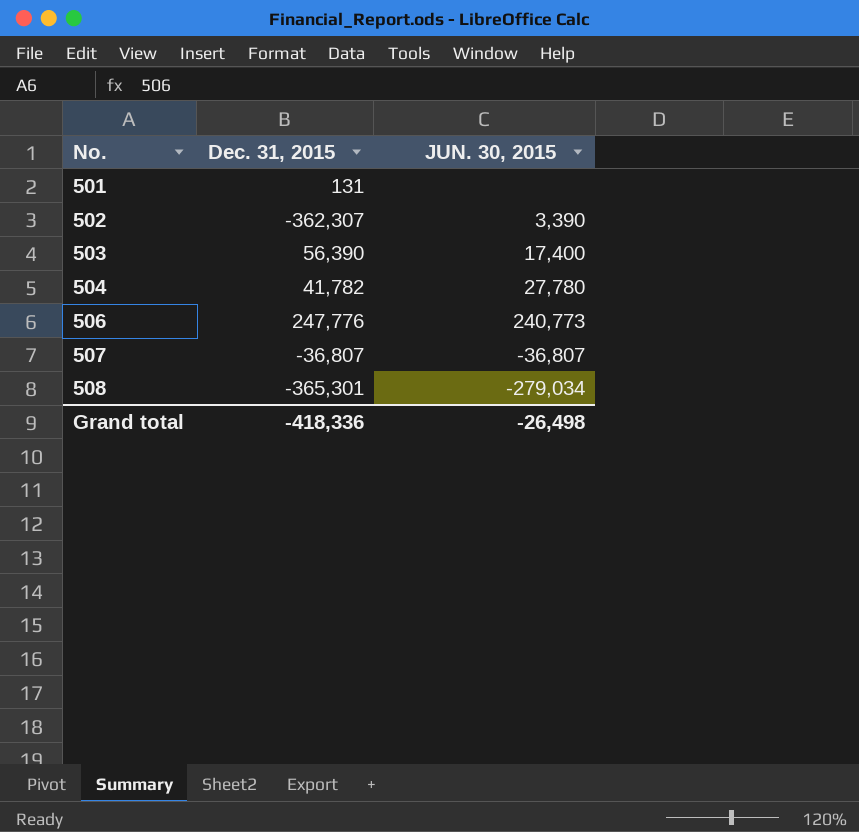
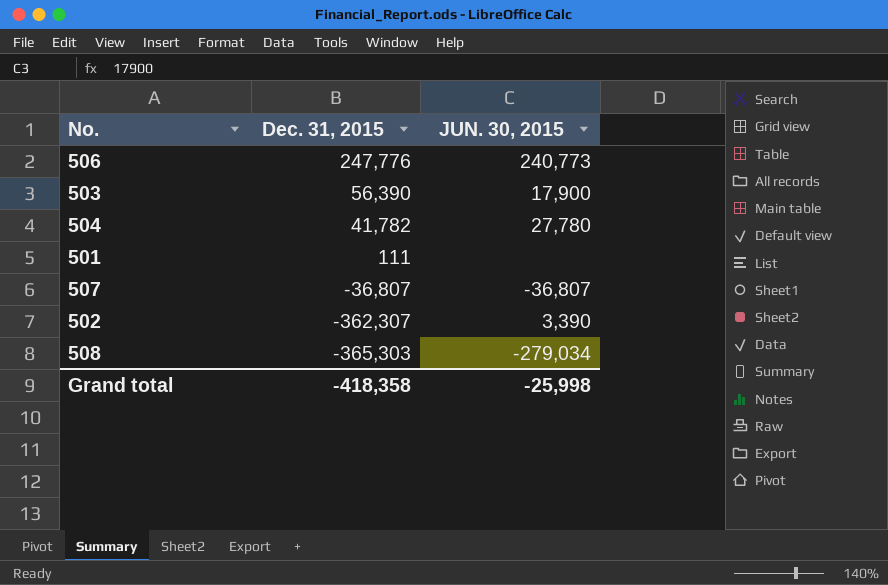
row order: No. ascending -> Dec. 31, 2015 descending
503 | JUN. 30, 2015: 17,400 -> 17,900
501 | Dec. 31, 2015: 131 -> 111
508 | Dec. 31, 2015: -365,301 -> -365,303
Grand total | Dec. 31, 2015: -418,336 -> -418,358
Grand total | JUN. 30, 2015: -26,498 -> -25,998

